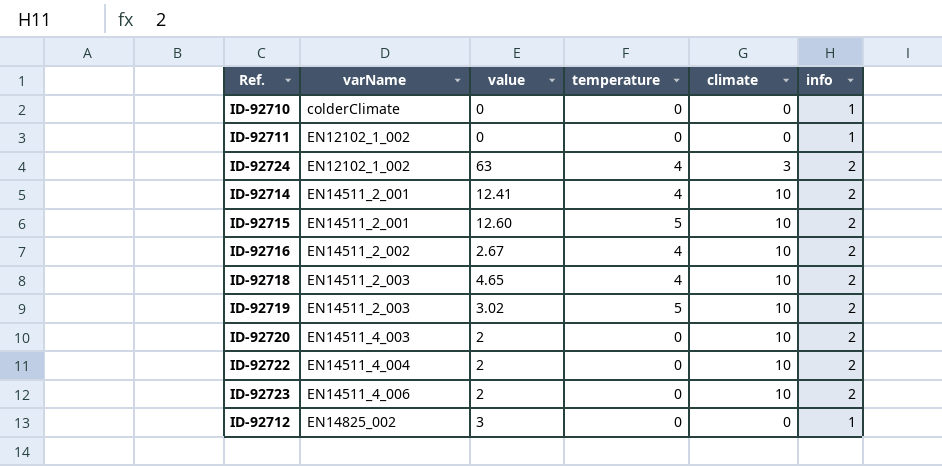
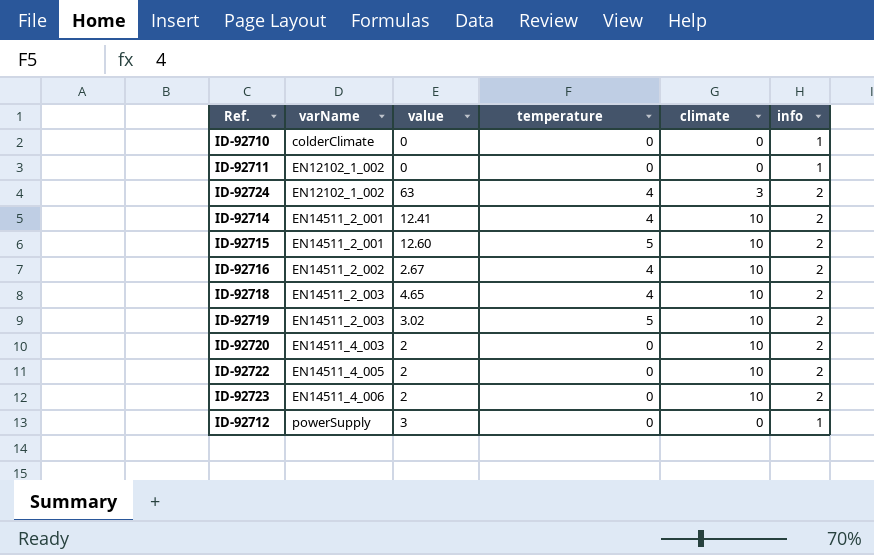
ID-92722 | varName: EN14511_4_004 -> EN14511_4_005
ID-92712 | varName: EN14825_002 -> powerSupply

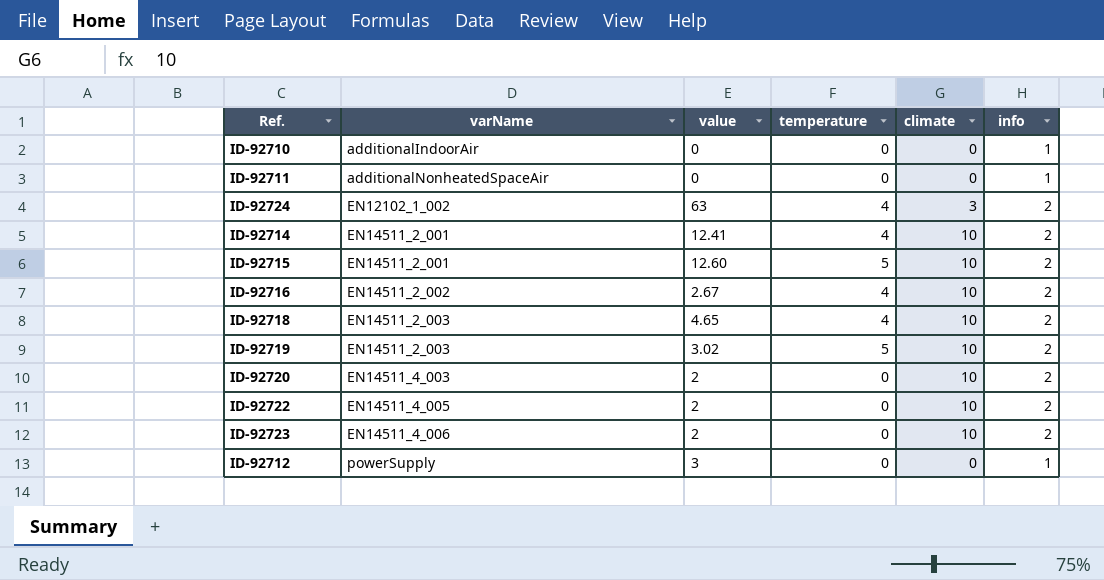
ID-92710 | varName: colderClimate -> additionalIndoorAir
ID-92711 | varName: EN12102_1_002 -> additionalNonheatedSpaceAir

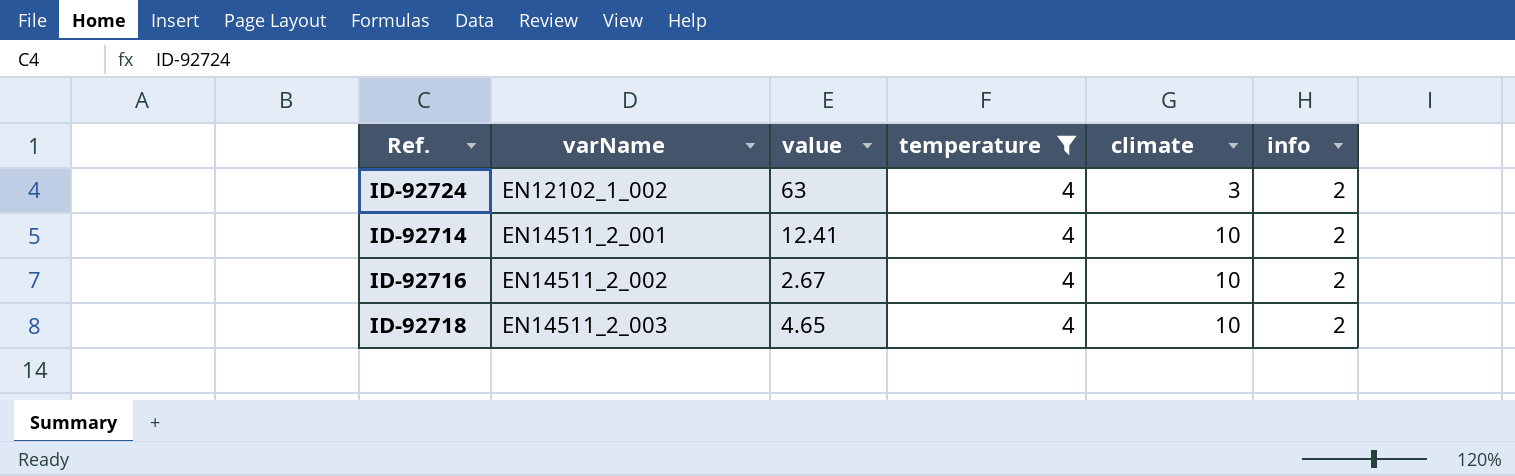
filter: none -> temperature = 4

